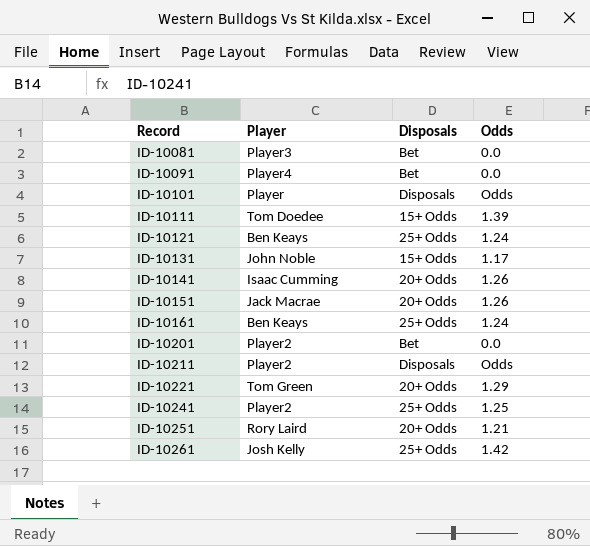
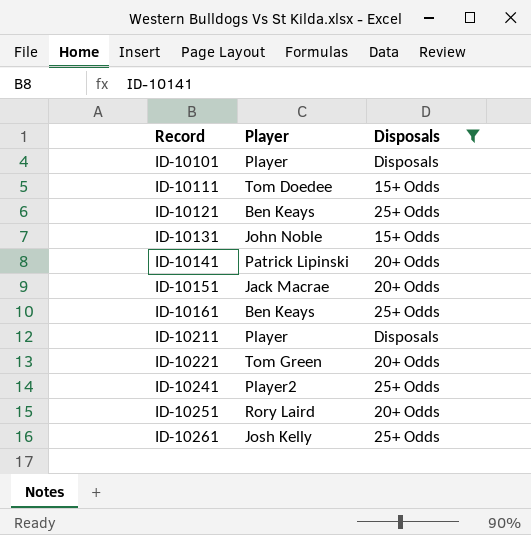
filter: none -> Disposals != Bet
column Odds | position: 4 -> none
ID-10141 | Player: Isaac Cumming -> Patrick Lipinski
ID-10211 | Player: Player2 -> Player

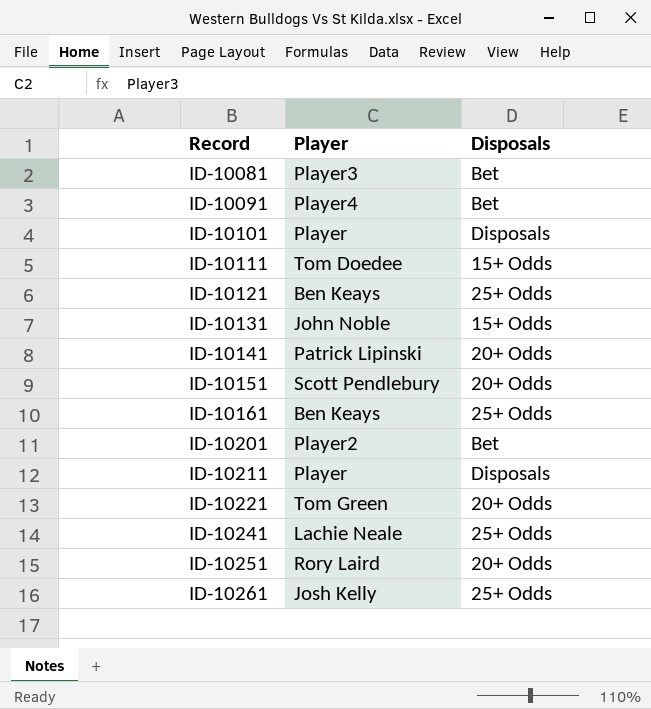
filter: Disposals != Bet -> none
ID-10151 | Player: Jack Macrae -> Scott Pendlebury
ID-10241 | Player: Player2 -> Lachie Neale

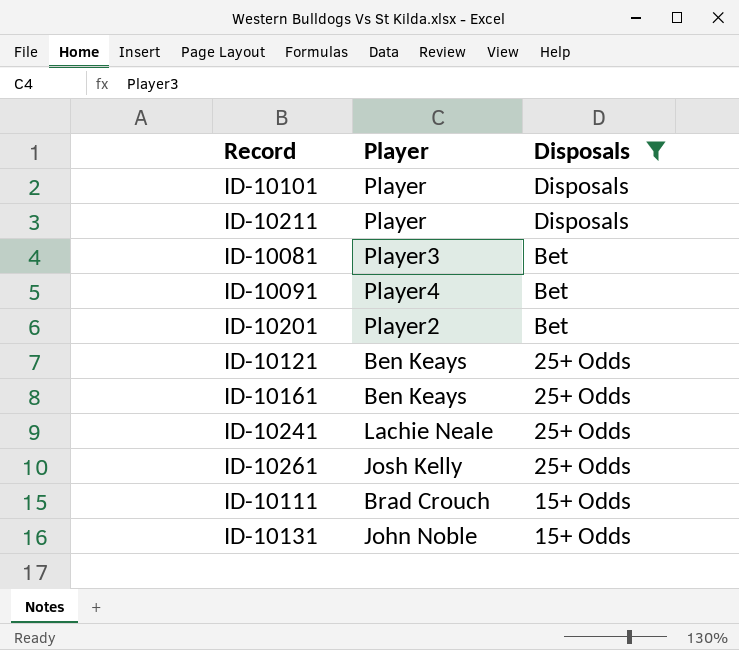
filter: none -> Disposals != 20+ Odds
row order: Record ascending -> Disposals descending
ID-10111 | Player: Tom Doedee -> Brad Crouch

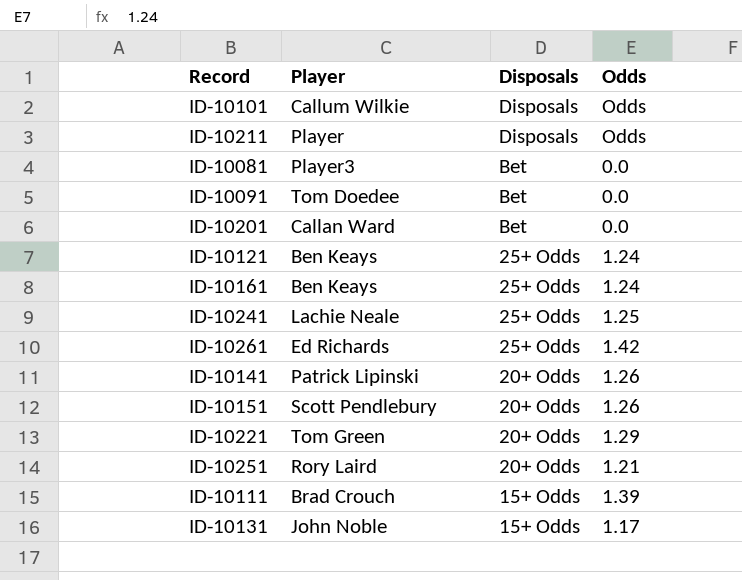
filter: Disposals != 20+ Odds -> none
column Odds | position: none -> 4
ID-10101 | Player: Player -> Callum Wilkie
ID-10091 | Player: Player4 -> Tom Doedee
ID-10201 | Player: Player2 -> Callan Ward
ID-10261 | Player: Josh Kelly -> Ed Richards

